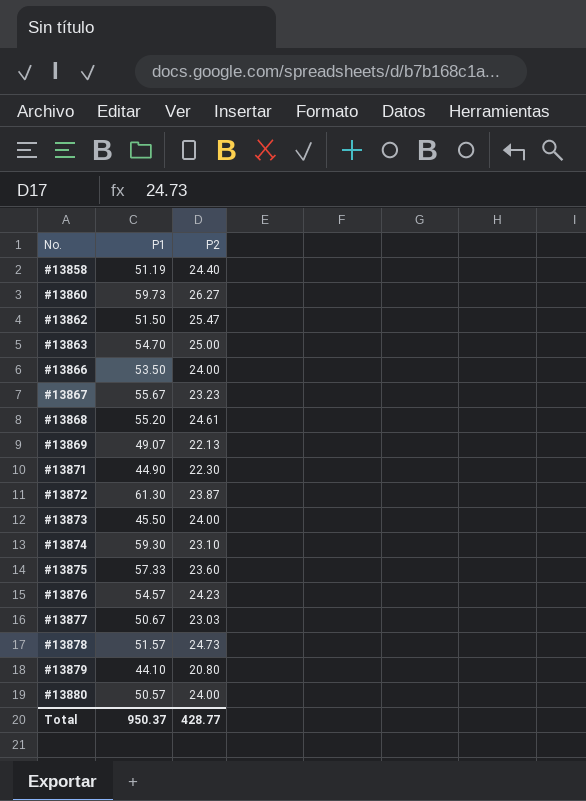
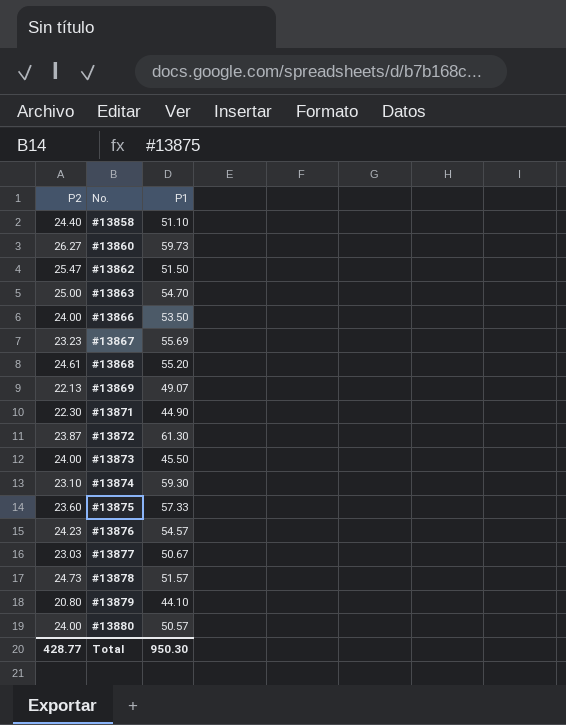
column P2 | position: 3 -> 1
#13858 | P1: 51.19 -> 51.10
#13867 | P1: 55.67 -> 55.69
Total | P1: 950.37 -> 950.30

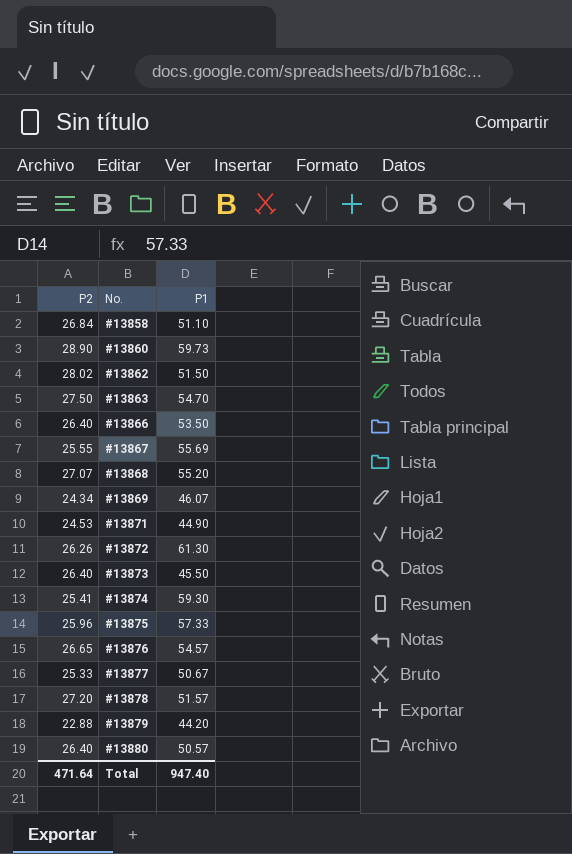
#13858 | P2: 24.40 -> 26.84
#13860 | P2: 26.27 -> 28.90
#13862 | P2: 25.47 -> 28.02
#13863 | P2: 25.00 -> 27.50
#13866 | P2: 24.00 -> 26.40
#13867 | P2: 23.23 -> 25.55
#13868 | P2: 24.61 -> 27.07
#13869 | P2: 22.13 -> 24.34
#13869 | P1: 49.07 -> 46.07
#13871 | P2: 22.30 -> 24.53
#13872 | P2: 23.87 -> 26.26
#13873 | P2: 24.00 -> 26.40
#13874 | P2: 23.10 -> 25.41
#13875 | P2: 23.60 -> 25.96
#13876 | P2: 24.23 -> 26.65
#13877 | P2: 23.03 -> 25.33
#13878 | P2: 24.73 -> 27.20
#13879 | P2: 20.80 -> 22.88
#13879 | P1: 44.10 -> 44.20
#13880 | P2: 24.00 -> 26.40
Total | P2: 428.77 -> 471.64
Total | P1: 950.30 -> 947.40

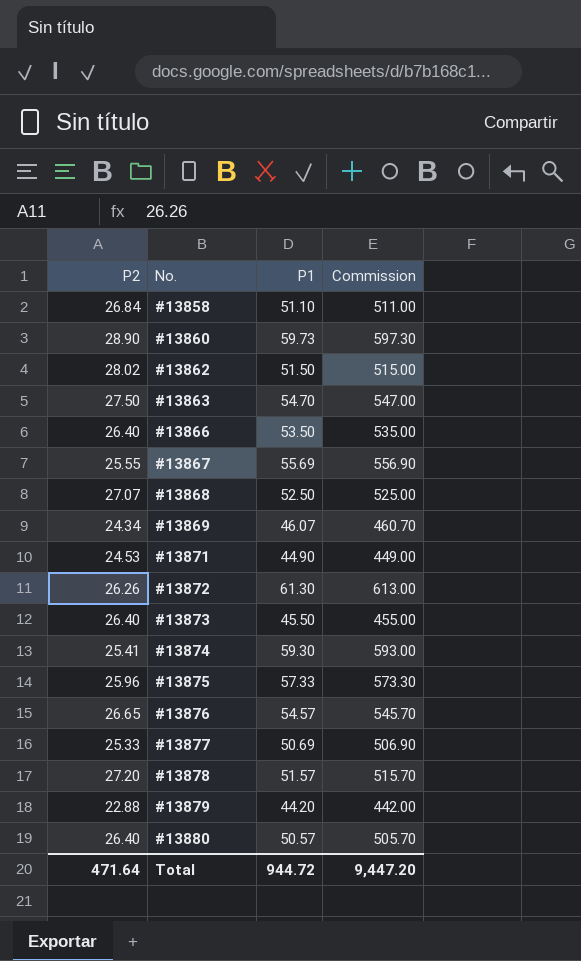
column Commission | formula: none -> [P1] * 10
#13868 | P1: 55.20 -> 52.50
#13877 | P1: 50.67 -> 50.69
Total | P1: 947.40 -> 944.72

